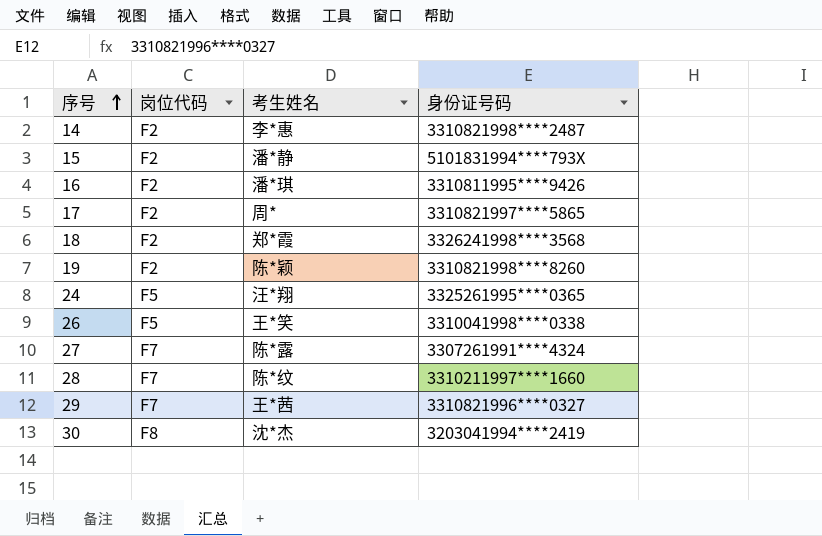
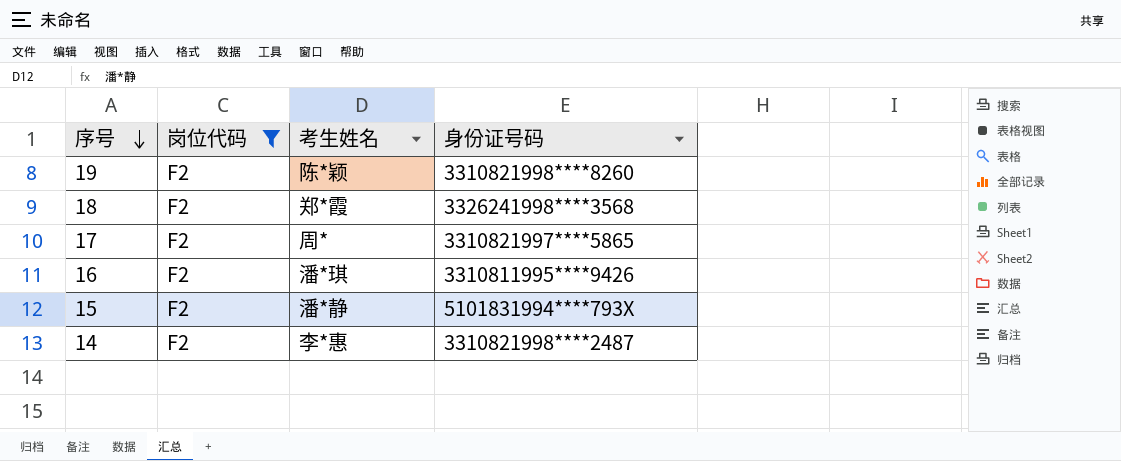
filter: none -> 岗位代码 = F2
row order: 序号 ascending -> 序号 descending

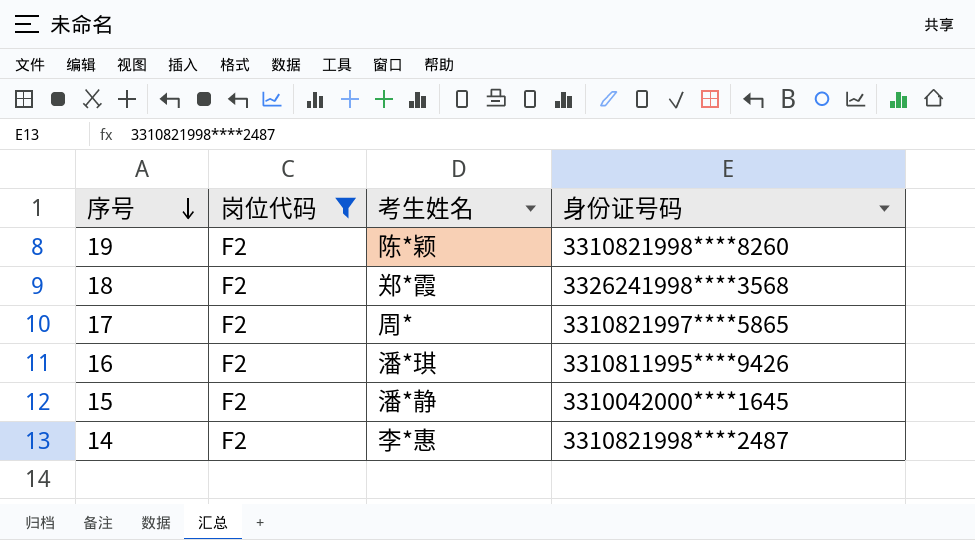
15 | 身份证号码: 5101831994****793X -> 3310042000****1645

